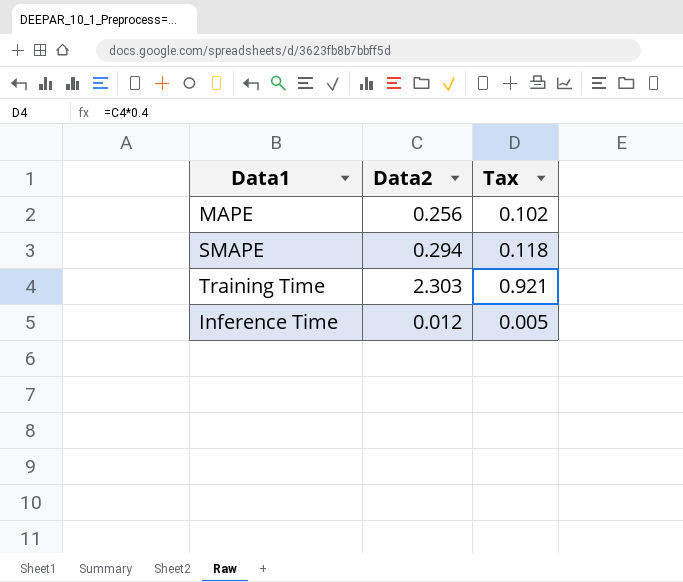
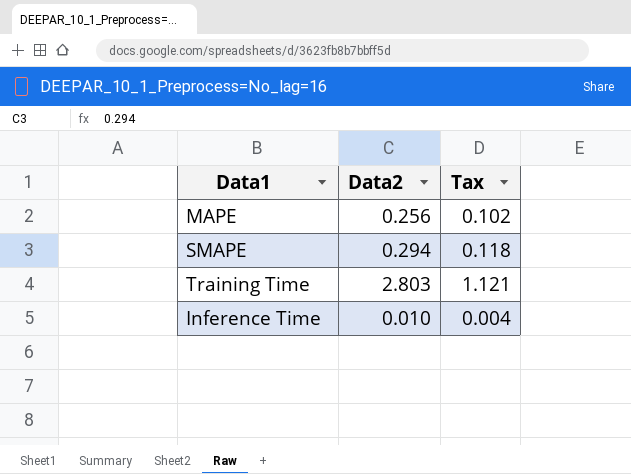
Training Time | Data2: 2.303 -> 2.803
Training Time | Tax: 0.921 -> 1.121
Inference Time | Data2: 0.012 -> 0.010
Inference Time | Tax: 0.005 -> 0.004

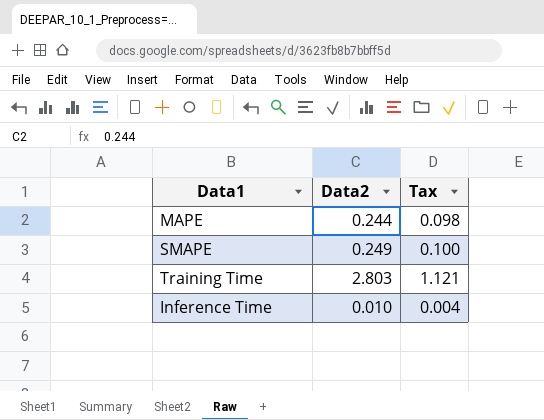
MAPE | Data2: 0.256 -> 0.244
MAPE | Tax: 0.102 -> 0.098
SMAPE | Data2: 0.294 -> 0.249
SMAPE | Tax: 0.118 -> 0.100

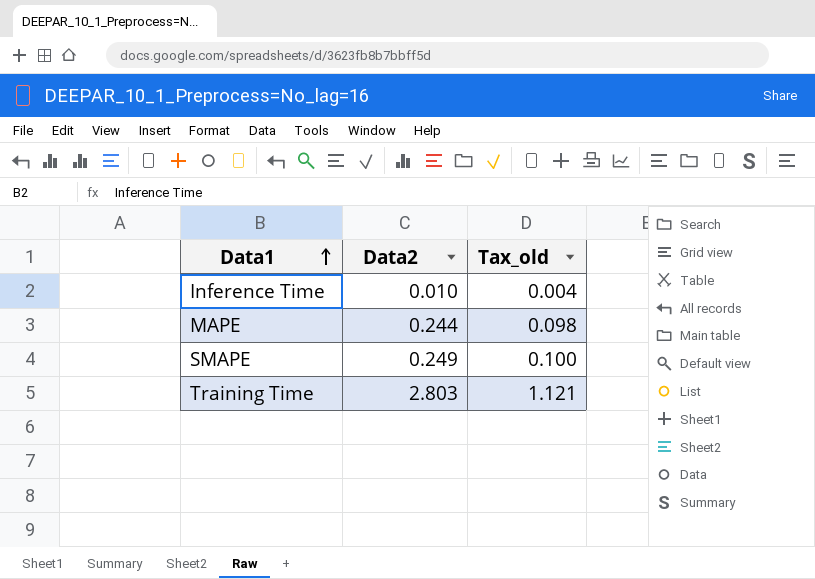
row order: none -> Data1 ascending
column name: Tax -> Tax_old

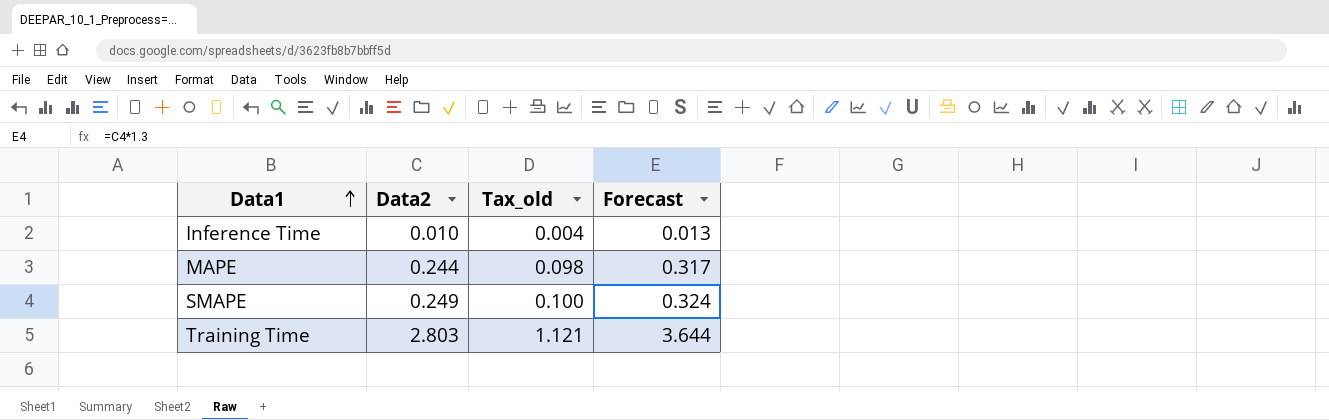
column Forecast | formula: none -> [Data2] * 1.3

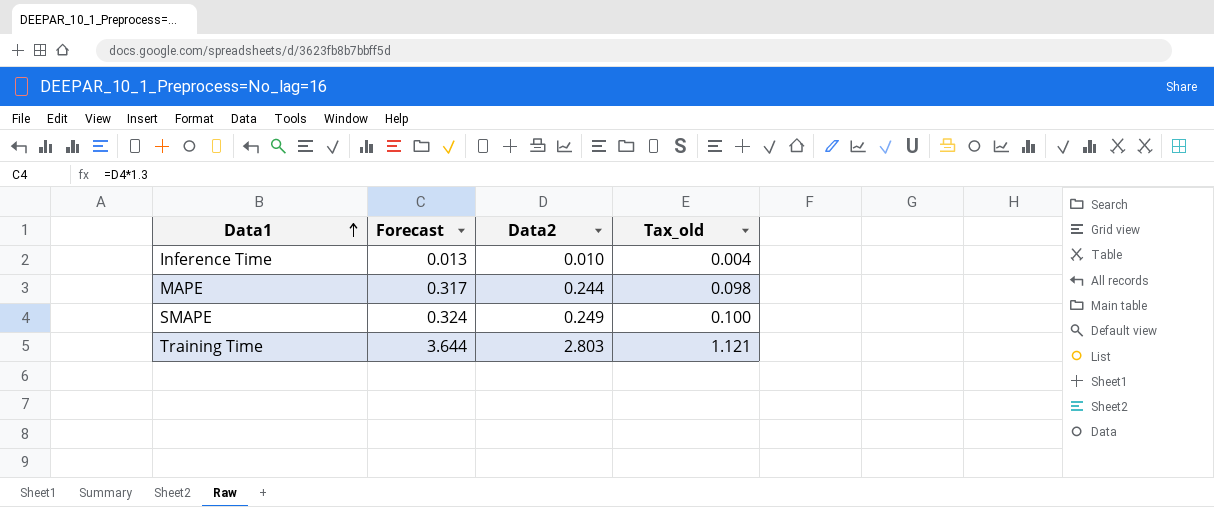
column Forecast | position: 4 -> 2

